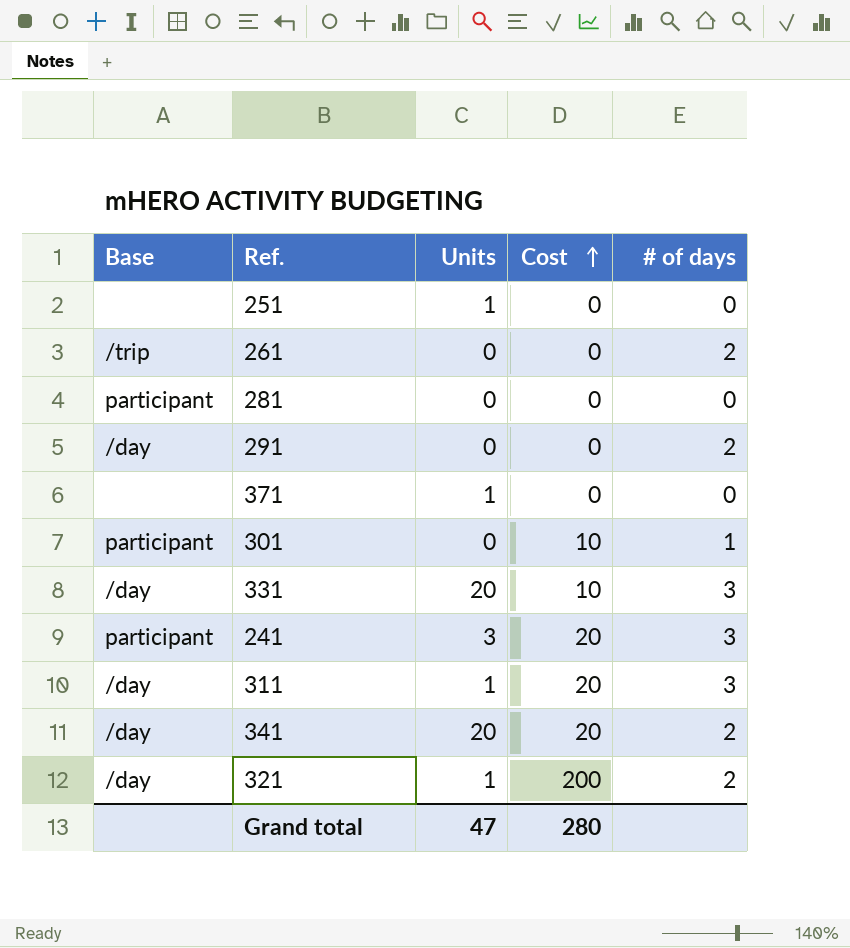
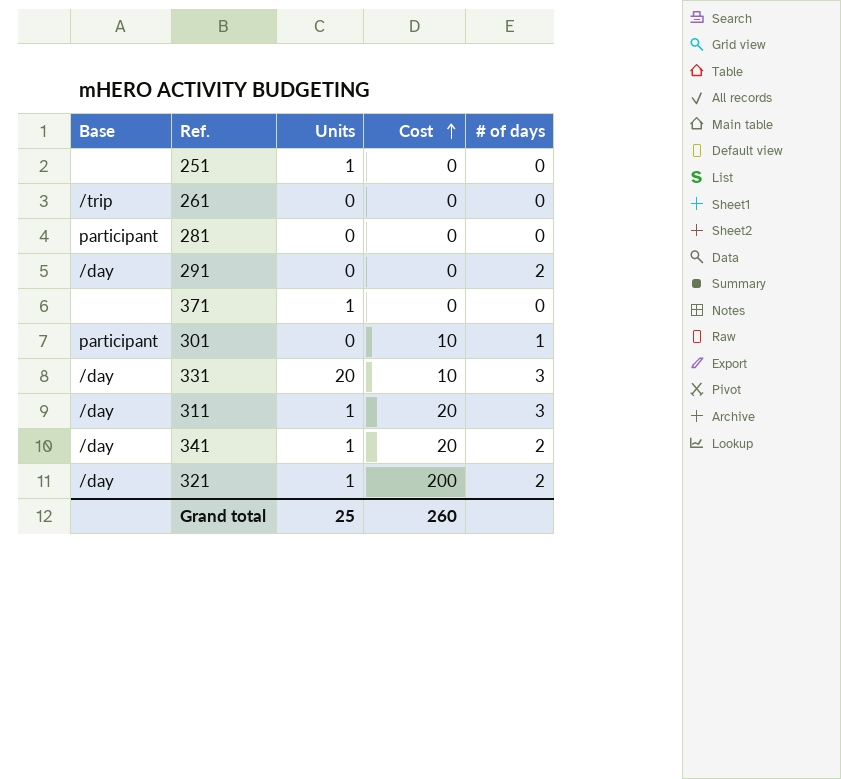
row 241: participant | 3 | 20 | 3 -> none
261 | # of days: 2 -> 0
341 | Units: 20 -> 1
Grand total | Units: 47 -> 25
Grand total | Cost: 280 -> 260

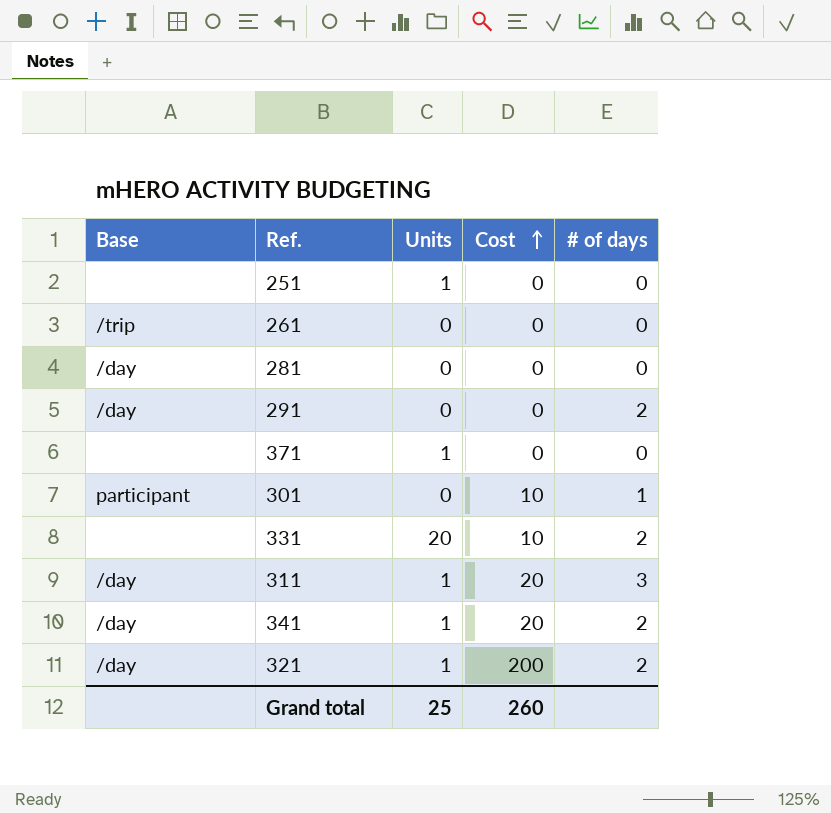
281 | Base: participant -> /day
331 | Base: /day -> none
331 | # of days: 3 -> 2

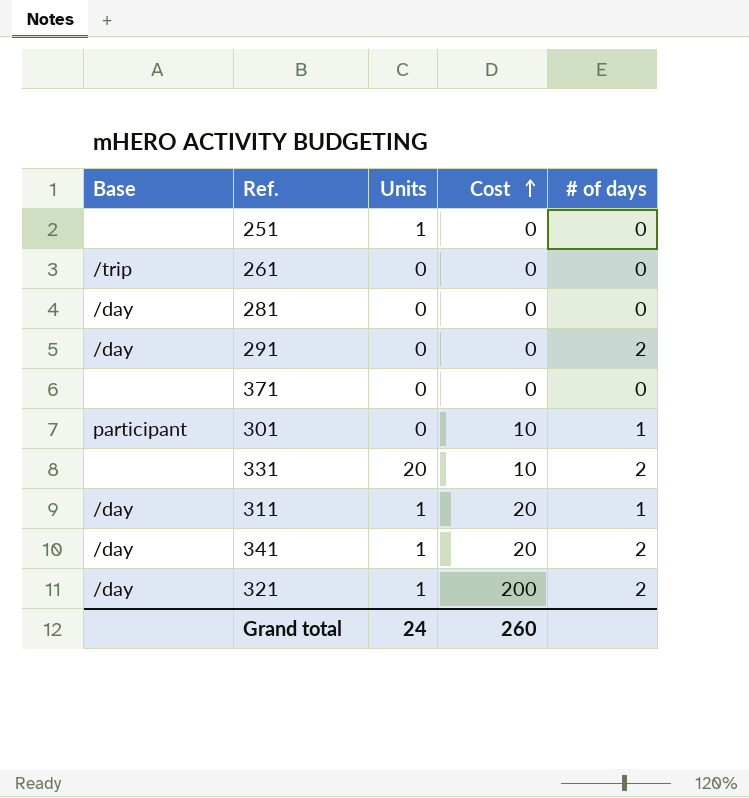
371 | Units: 1 -> 0
311 | # of days: 3 -> 1
Grand total | Units: 25 -> 24

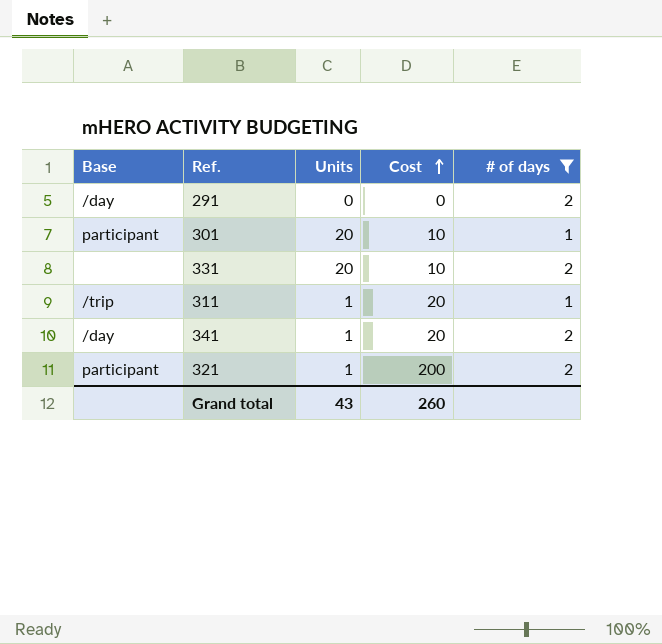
filter: none -> # of days != 0
301 | Units: 0 -> 20
311 | Base: /day -> /trip
321 | Base: /day -> participant
Grand total | Units: 24 -> 43

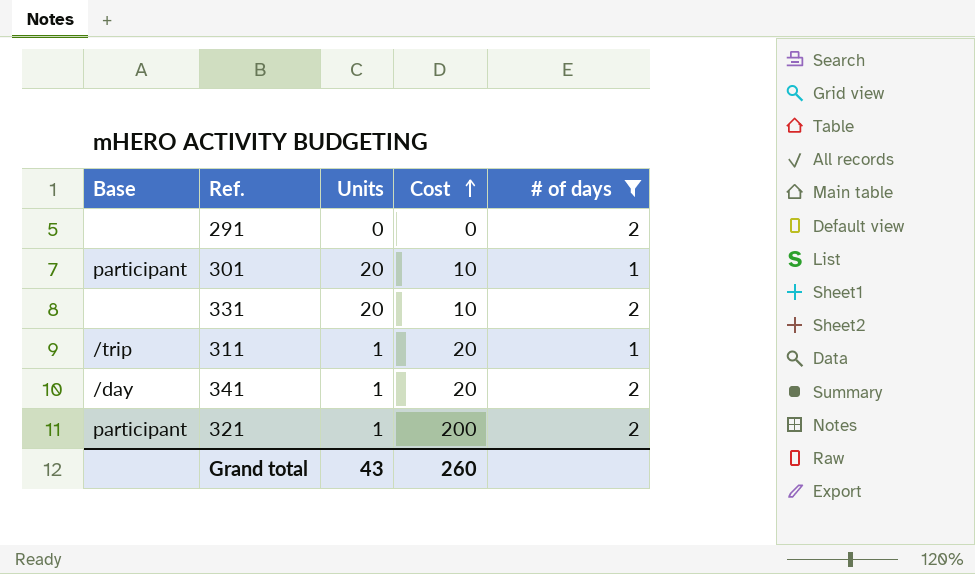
291 | Base: /day -> none

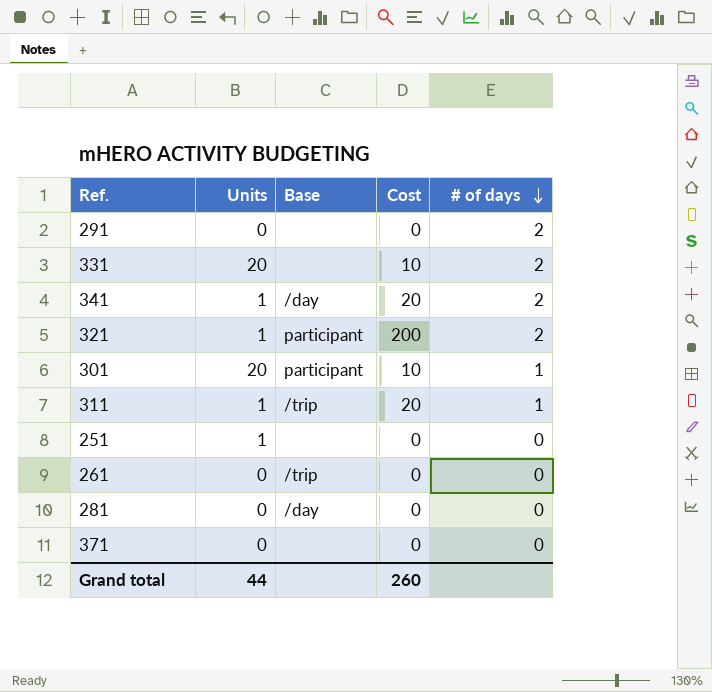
filter: # of days != 0 -> none
row order: Cost ascending -> # of days descending
column Base | position: 1 -> 3
Grand total | Units: 43 -> 44

